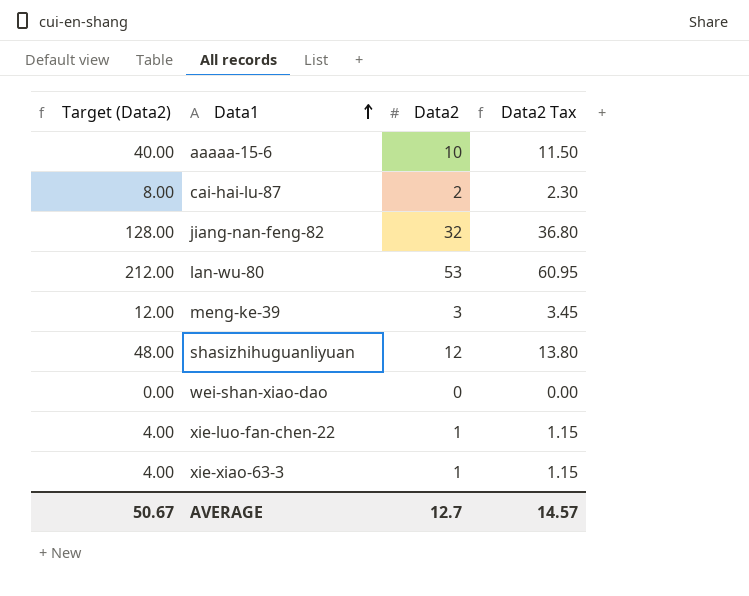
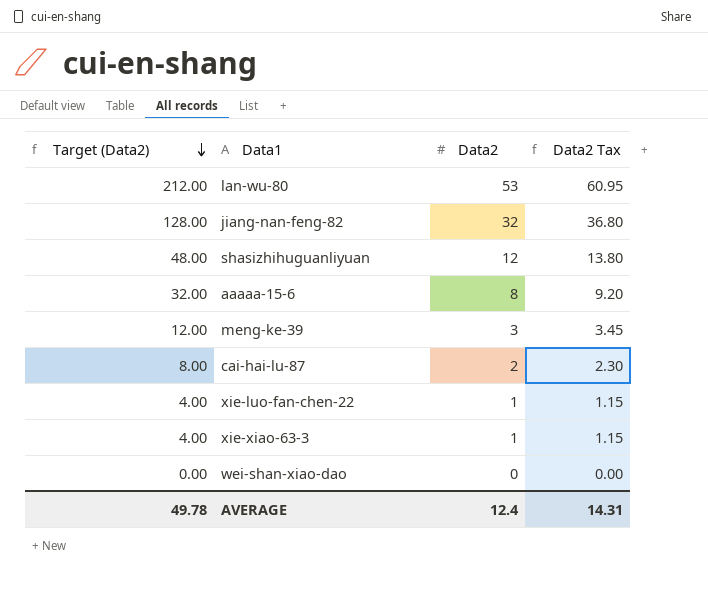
row order: Data1 ascending -> Target (Data2) descending
aaaaa-15-6 | Target (Data2): 40.00 -> 32.00
aaaaa-15-6 | Data2: 10 -> 8
aaaaa-15-6 | Data2 Tax: 11.50 -> 9.20
AVERAGE | Target (Data2): 50.67 -> 49.78
AVERAGE | Data2: 12.7 -> 12.4
AVERAGE | Data2 Tax: 14.57 -> 14.31

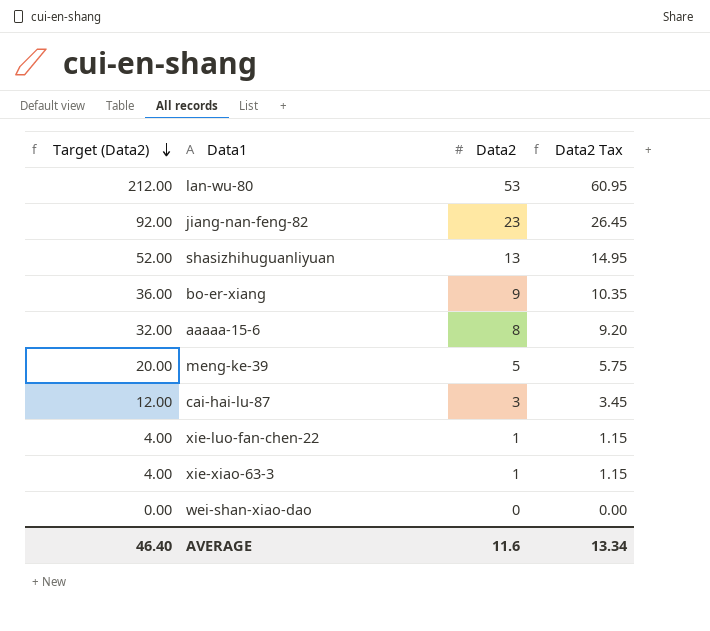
jiang-nan-feng-82 | Target (Data2): 128.00 -> 92.00
jiang-nan-feng-82 | Data2: 32 -> 23
jiang-nan-feng-82 | Data2 Tax: 36.80 -> 26.45
shasizhihuguanliyuan | Target (Data2): 48.00 -> 52.00
shasizhihuguanliyuan | Data2: 12 -> 13
shasizhihuguanliyuan | Data2 Tax: 13.80 -> 14.95
row bo-er-xiang: none -> 36.00 | 9 | 10.35
meng-ke-39 | Target (Data2): 12.00 -> 20.00
meng-ke-39 | Data2: 3 -> 5
meng-ke-39 | Data2 Tax: 3.45 -> 5.75
cai-hai-lu-87 | Target (Data2): 8.00 -> 12.00
cai-hai-lu-87 | Data2: 2 -> 3
cai-hai-lu-87 | Data2 Tax: 2.30 -> 3.45
AVERAGE | Target (Data2): 49.78 -> 46.40
AVERAGE | Data2: 12.4 -> 11.6
AVERAGE | Data2 Tax: 14.31 -> 13.34

